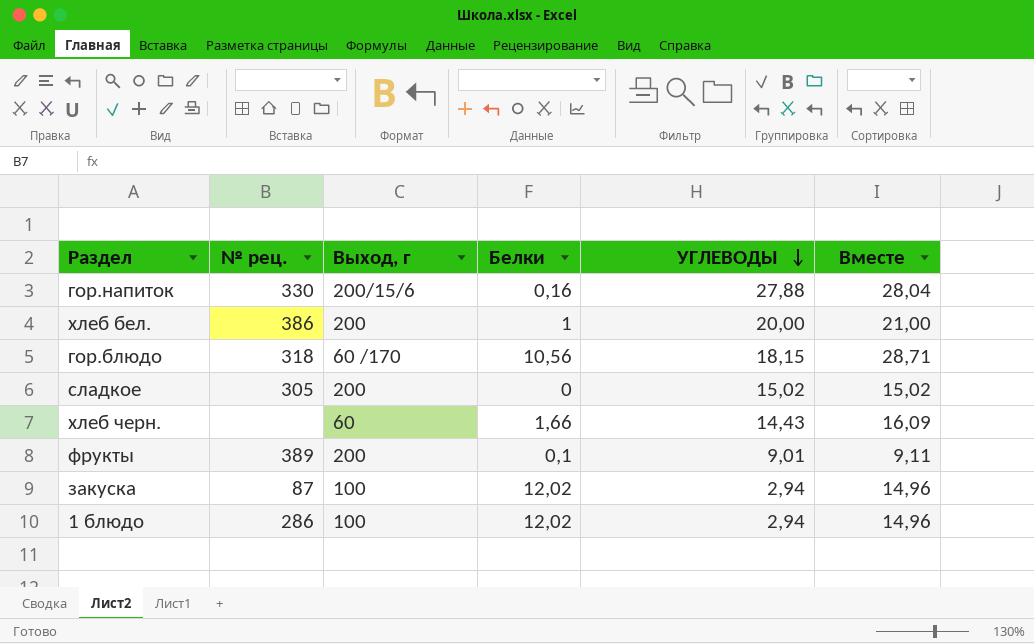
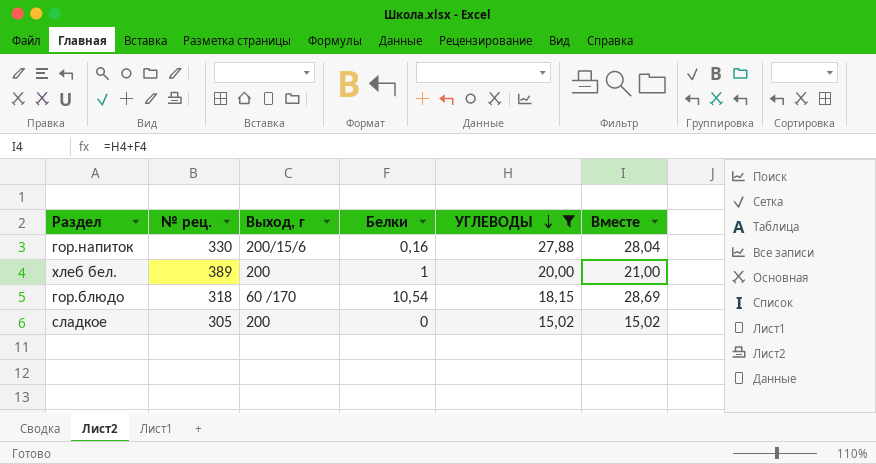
filter: none -> УГЛЕВОДЫ >= 15,02
хлеб бел. | № рец.: 386 -> 389
гор.блюдо | Белки: 10,56 -> 10,54
гор.блюдо | Вместе: 28,71 -> 28,69

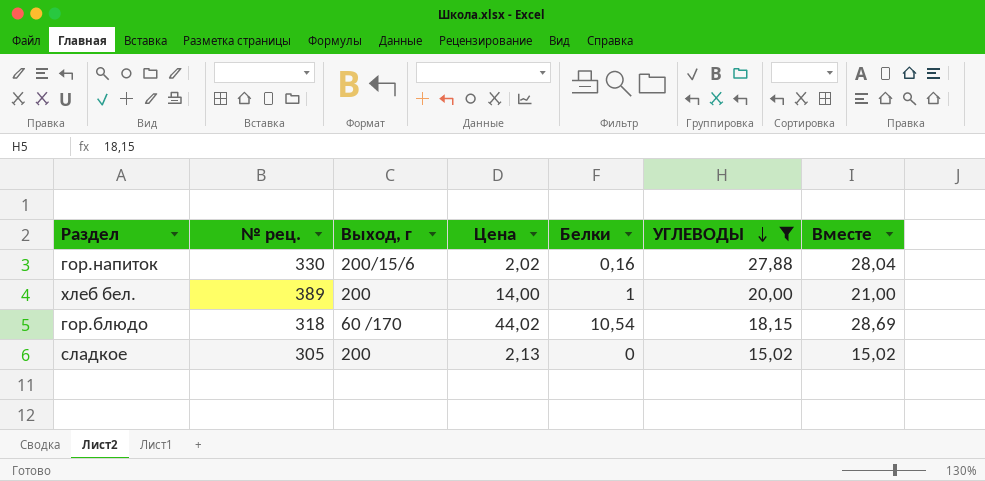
column Цена | position: none -> 4

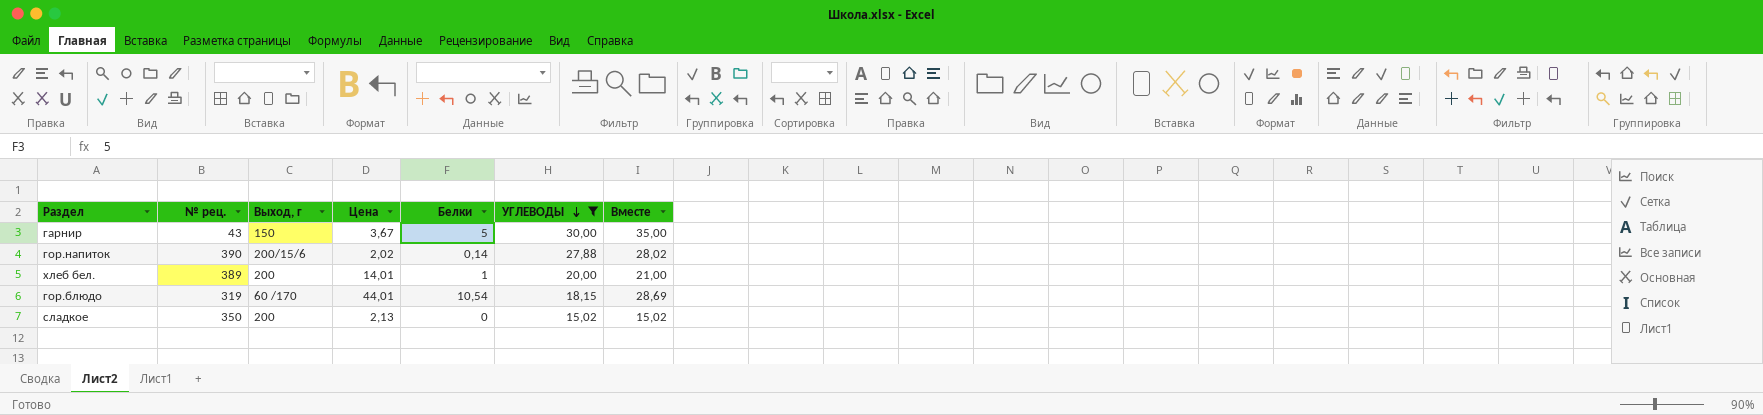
row гарнир: none -> 43 | 150 | 3,67 | 5 | 30,00 | 35,00
гор.напиток | № рец.: 330 -> 390
гор.напиток | Белки: 0,16 -> 0,14
гор.напиток | Вместе: 28,04 -> 28,02
хлеб бел. | Цена: 14,00 -> 14,01
гор.блюдо | № рец.: 318 -> 319
гор.блюдо | Цена: 44,02 -> 44,01
сладкое | № рец.: 305 -> 350

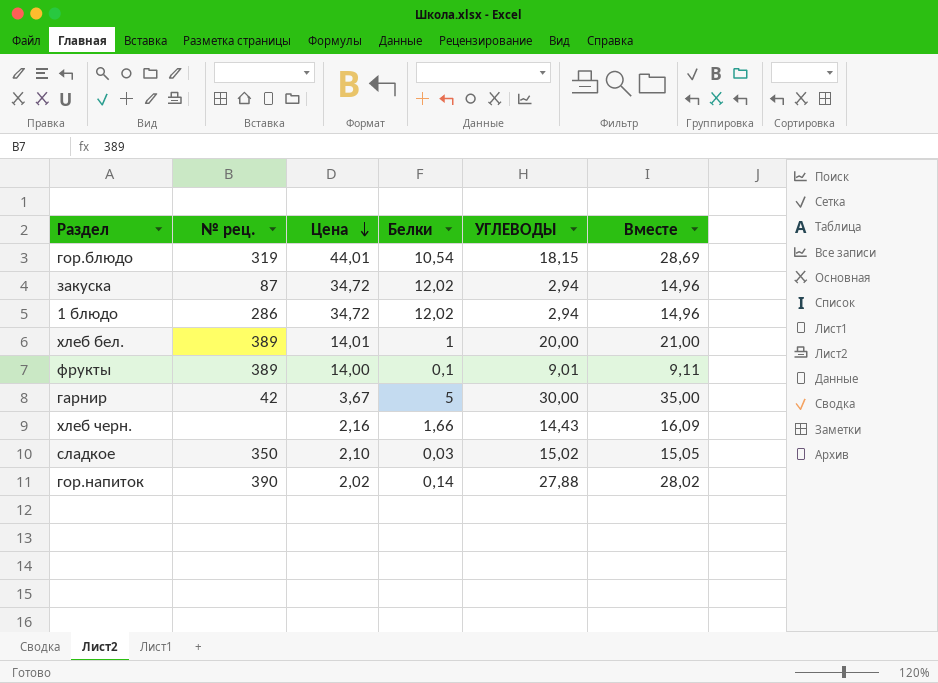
filter: УГЛЕВОДЫ >= 15,02 -> none
row order: УГЛЕВОДЫ descending -> Цена descending
column Выход, г | position: 3 -> none
гарнир | № рец.: 43 -> 42
сладкое | Цена: 2,13 -> 2,10
сладкое | Белки: 0 -> 0,03
сладкое | Вместе: 15,02 -> 15,05

